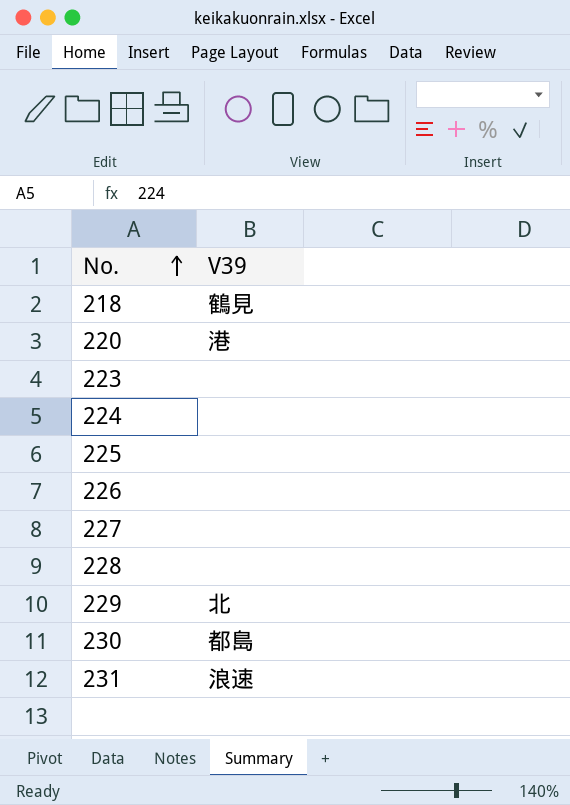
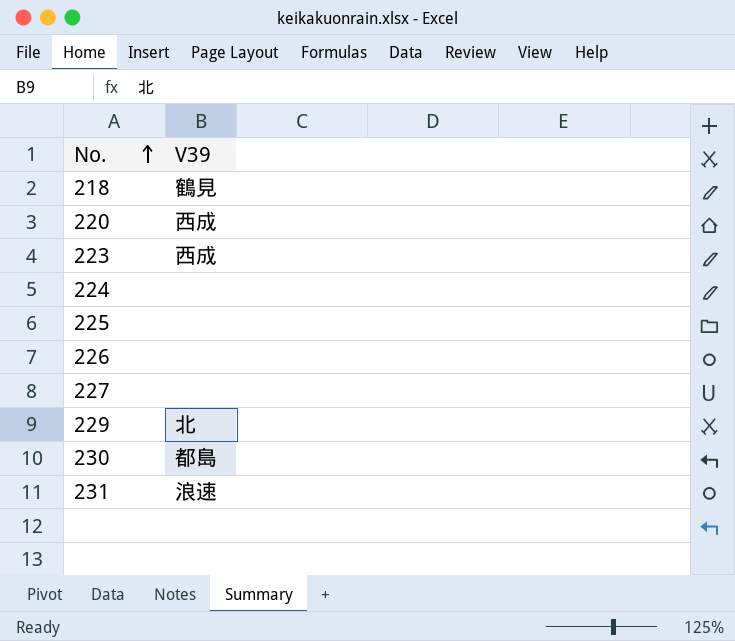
row 228: none -> none
220 | V39: 港 -> 西成
223 | V39: none -> 西成

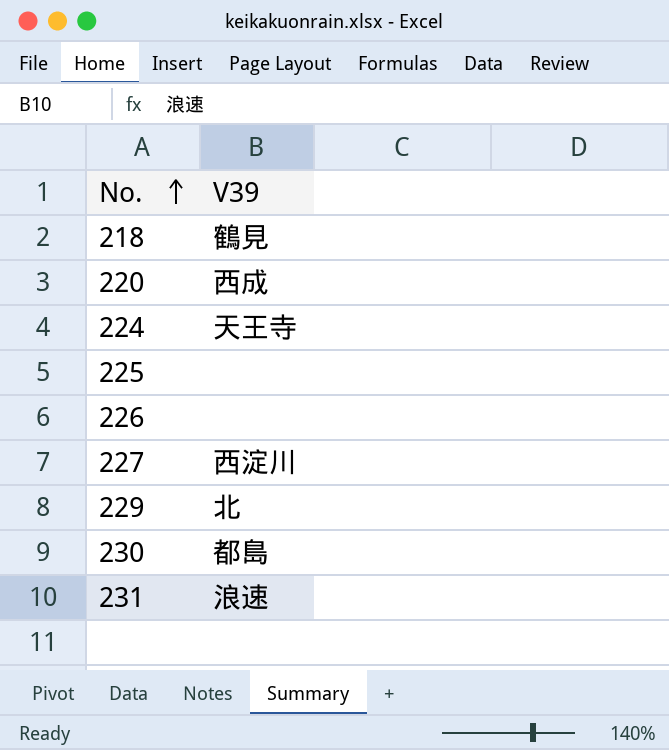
row 223: 西成 -> none
224 | V39: none -> 天王寺
227 | V39: none -> 西淀川

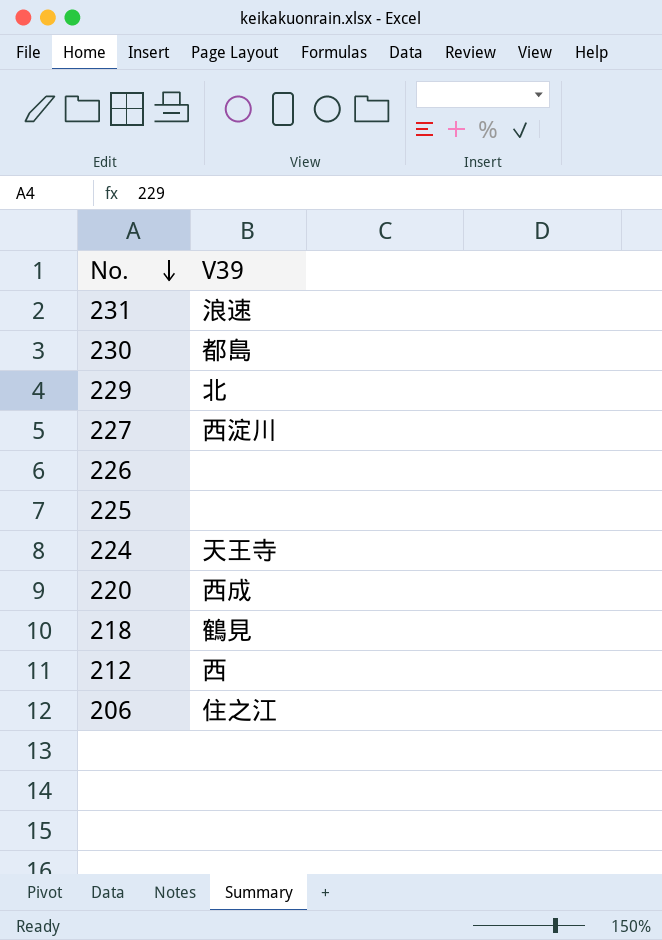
row order: No. ascending -> No. descending
row 212: none -> 西
row 206: none -> 住之江

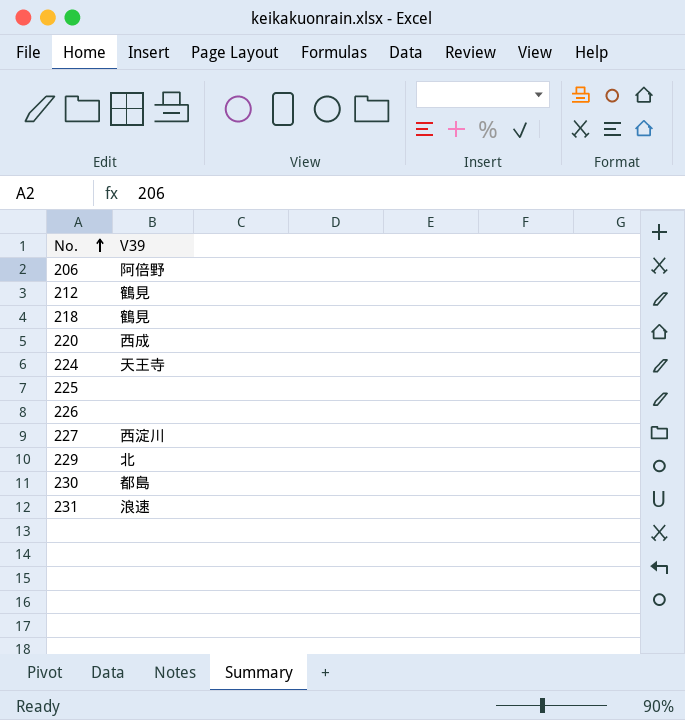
row order: No. descending -> No. ascending
206 | V39: 住之江 -> 阿倍野
212 | V39: 西 -> 鶴見

